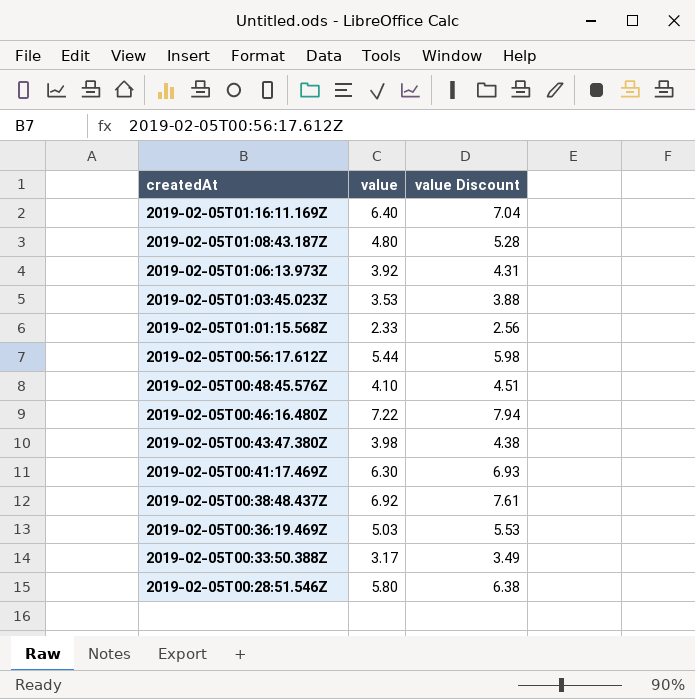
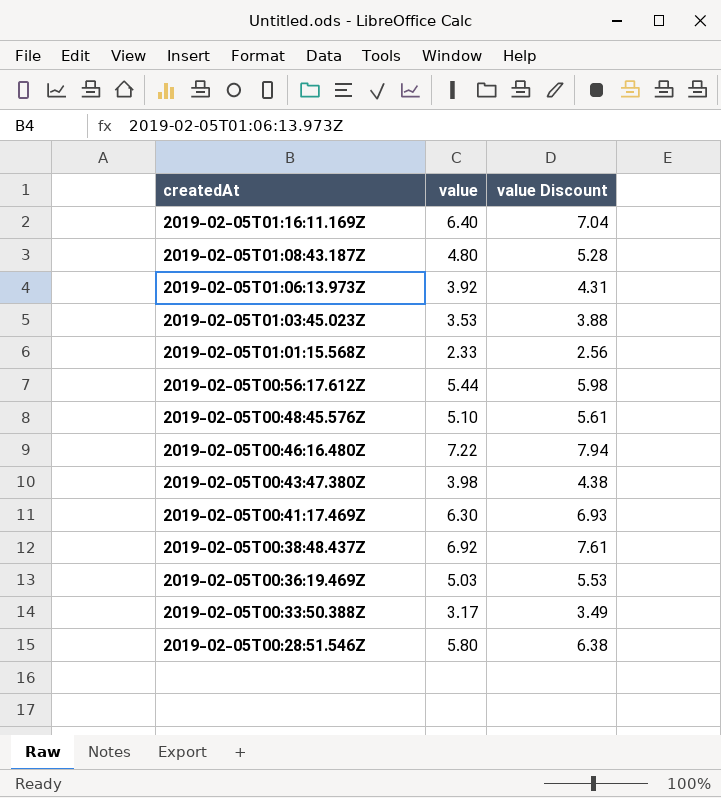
2019-02-05T00:48:45.576Z | value: 4.10 -> 5.10
2019-02-05T00:48:45.576Z | value Discount: 4.51 -> 5.61

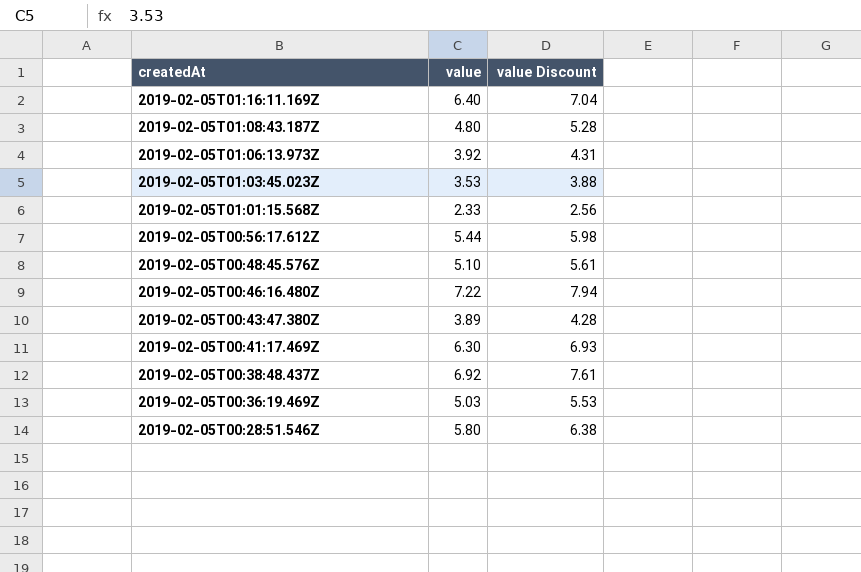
row 2019-02-05T00:33:50.388Z: 3.17 | 3.49 -> none
2019-02-05T00:43:47.380Z | value: 3.98 -> 3.89
2019-02-05T00:43:47.380Z | value Discount: 4.38 -> 4.28

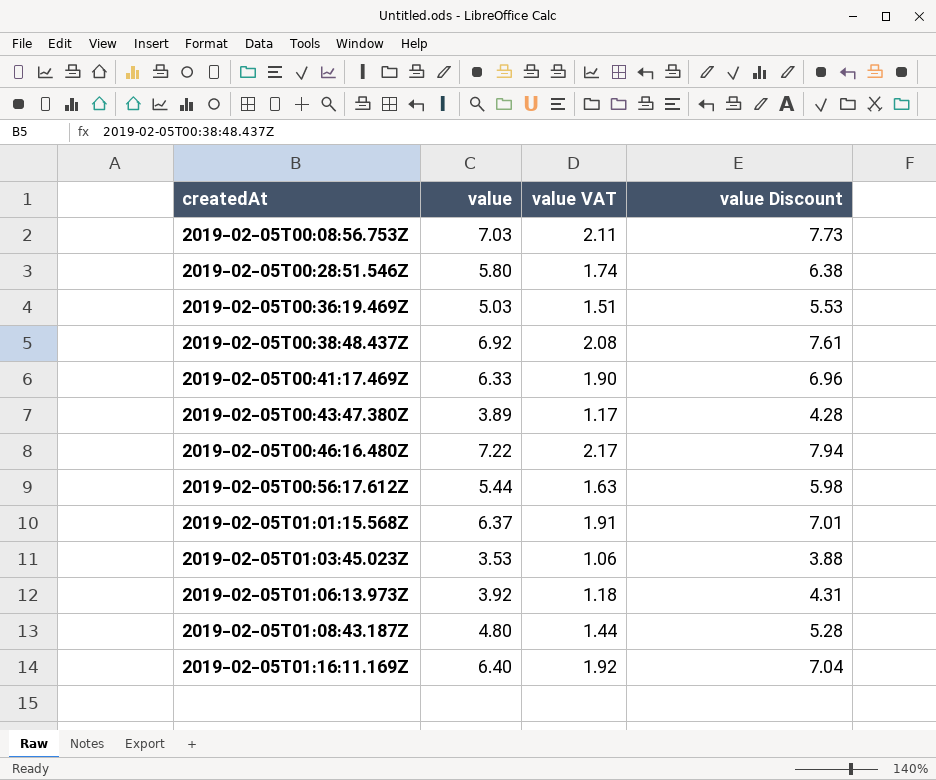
row order: createdAt descending -> createdAt ascending
column value VAT | formula: none -> [value] * 0.3
row 2019-02-05T00:48:45.576Z: 5.10 | 5.61 -> none
row 2019-02-05T00:08:56.753Z: none -> 7.03 | 2.11 | 7.73
2019-02-05T00:41:17.469Z | value: 6.30 -> 6.33
2019-02-05T00:41:17.469Z | value Discount: 6.93 -> 6.96
2019-02-05T01:01:15.568Z | value: 2.33 -> 6.37
2019-02-05T01:01:15.568Z | value Discount: 2.56 -> 7.01

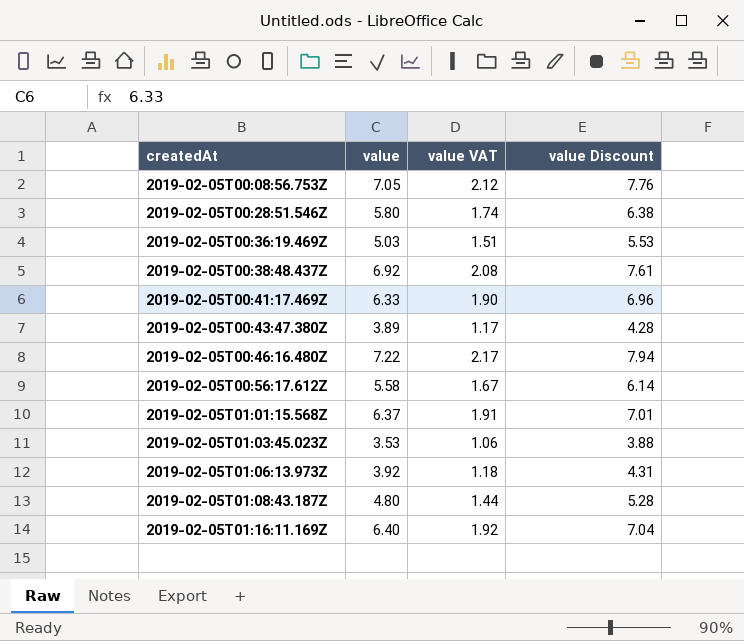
2019-02-05T00:08:56.753Z | value: 7.03 -> 7.05
2019-02-05T00:08:56.753Z | value VAT: 2.11 -> 2.12
2019-02-05T00:08:56.753Z | value Discount: 7.73 -> 7.76
2019-02-05T00:56:17.612Z | value: 5.44 -> 5.58
2019-02-05T00:56:17.612Z | value VAT: 1.63 -> 1.67
2019-02-05T00:56:17.612Z | value Discount: 5.98 -> 6.14

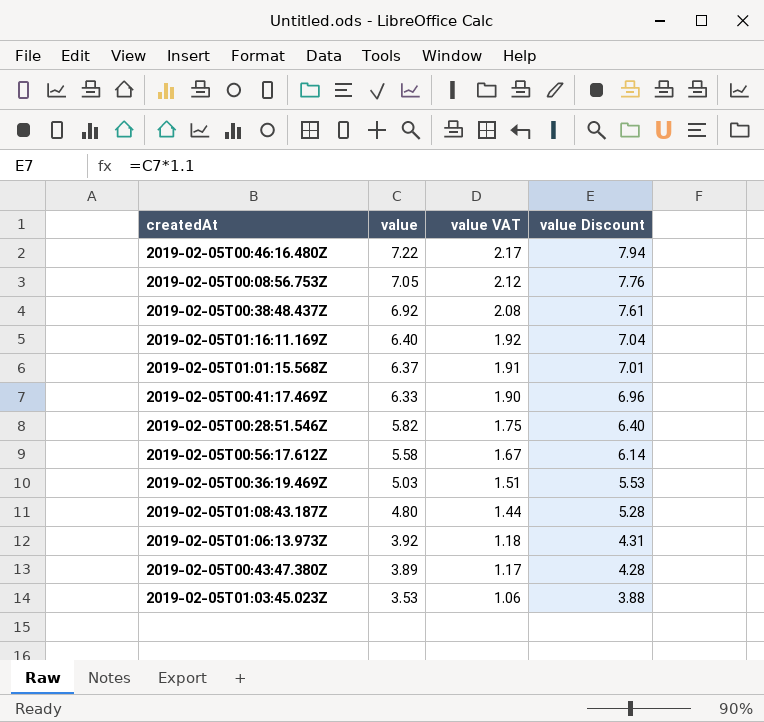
row order: createdAt ascending -> value descending
2019-02-05T00:28:51.546Z | value: 5.80 -> 5.82
2019-02-05T00:28:51.546Z | value VAT: 1.74 -> 1.75
2019-02-05T00:28:51.546Z | value Discount: 6.38 -> 6.40

